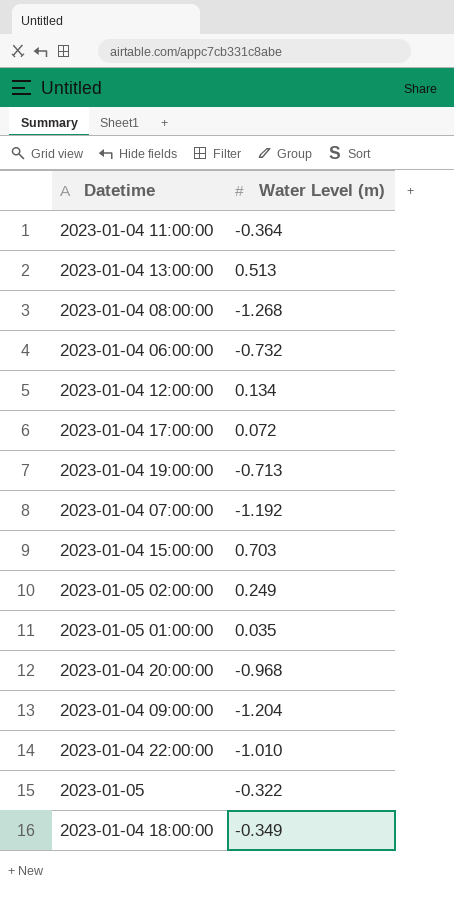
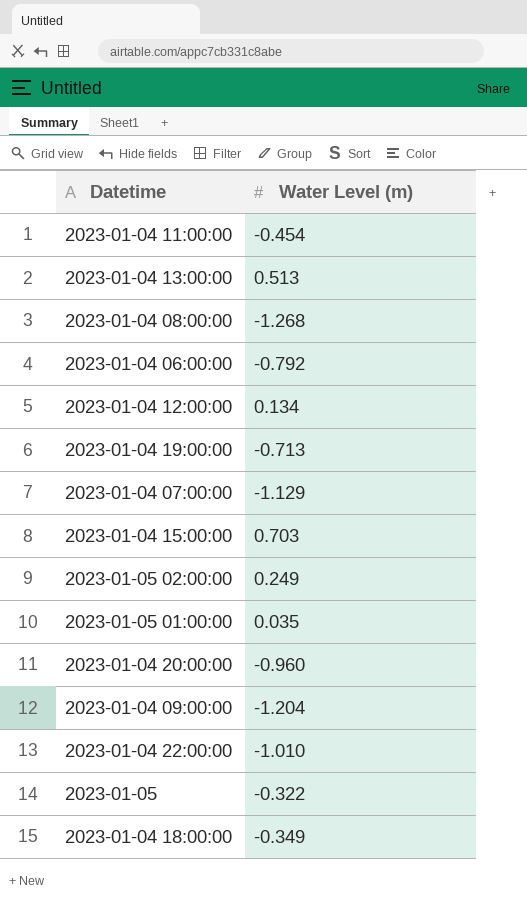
row 2023-01-04 17:00:00: 0.072 -> none
2023-01-04 11:00:00 | Water Level (m): -0.364 -> -0.454
2023-01-04 06:00:00 | Water Level (m): -0.732 -> -0.792
2023-01-04 07:00:00 | Water Level (m): -1.192 -> -1.129
2023-01-04 20:00:00 | Water Level (m): -0.968 -> -0.960

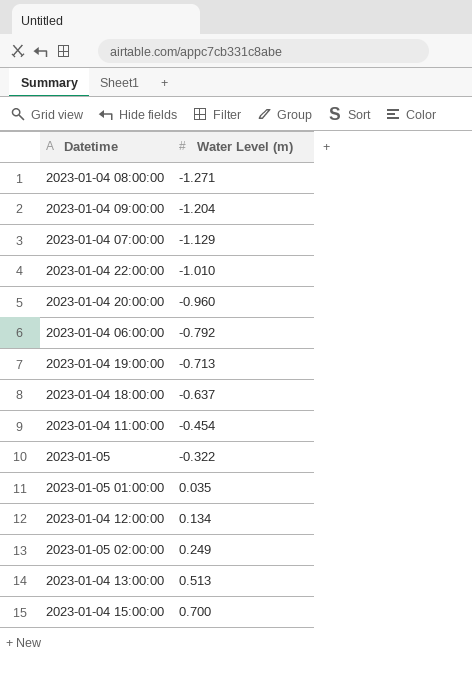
row order: none -> Water Level (m) ascending
2023-01-04 08:00:00 | Water Level (m): -1.268 -> -1.271
2023-01-04 18:00:00 | Water Level (m): -0.349 -> -0.637
2023-01-04 15:00:00 | Water Level (m): 0.703 -> 0.700

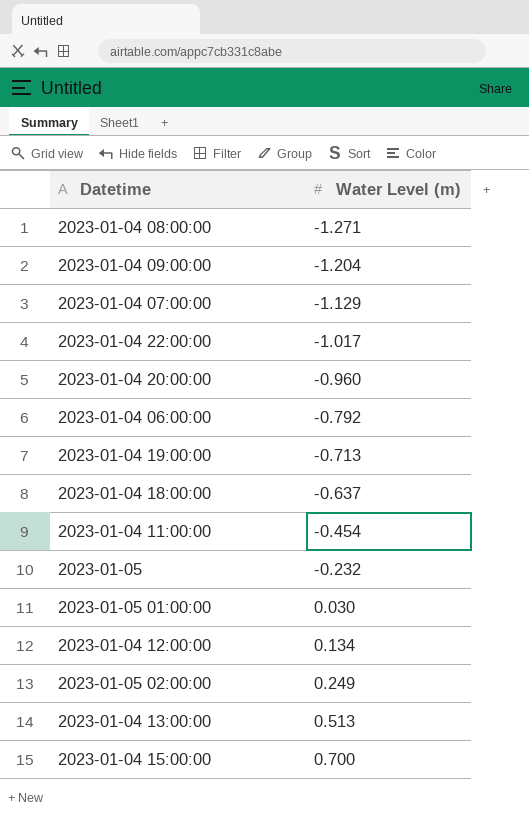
2023-01-04 22:00:00 | Water Level (m): -1.010 -> -1.017
2023-01-05 | Water Level (m): -0.322 -> -0.232
2023-01-05 01:00:00 | Water Level (m): 0.035 -> 0.030

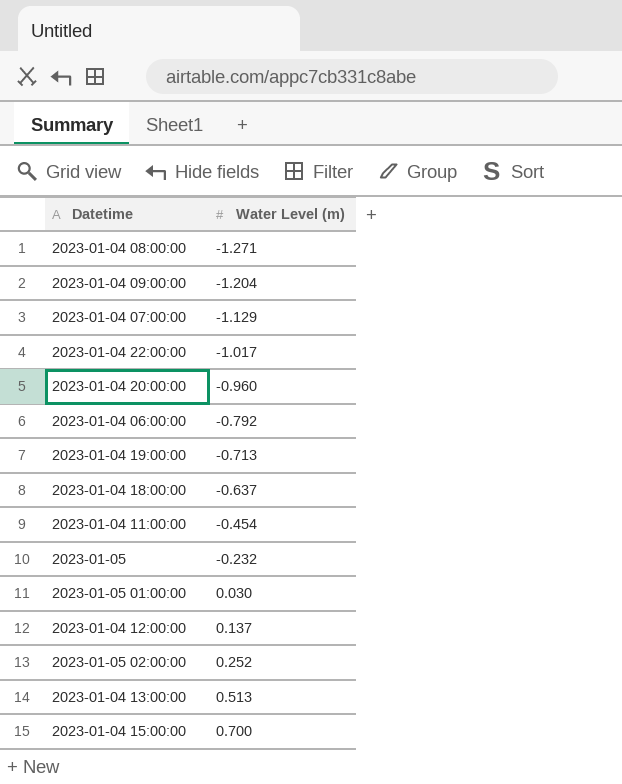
2023-01-04 12:00:00 | Water Level (m): 0.134 -> 0.137
2023-01-05 02:00:00 | Water Level (m): 0.249 -> 0.252

